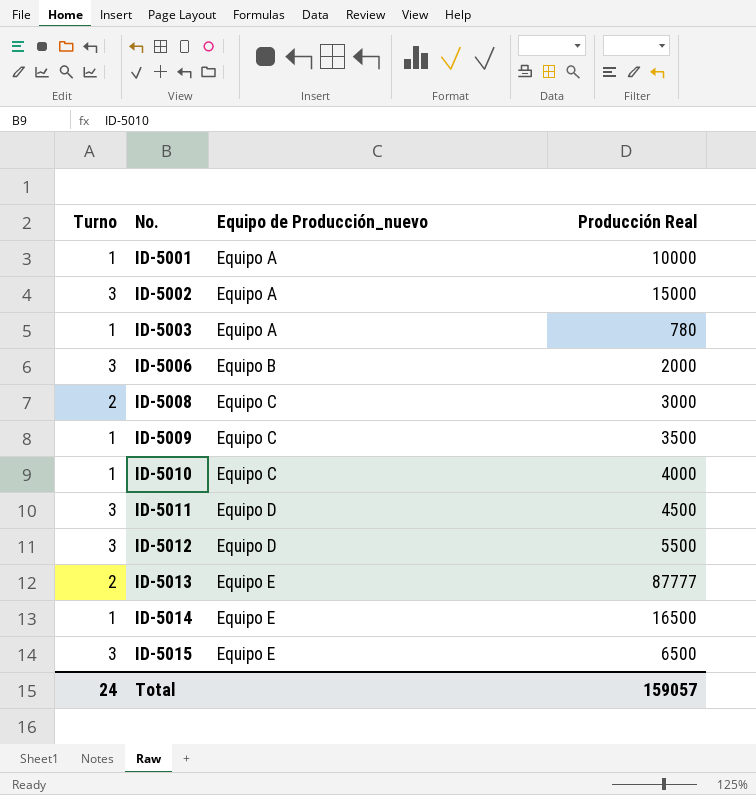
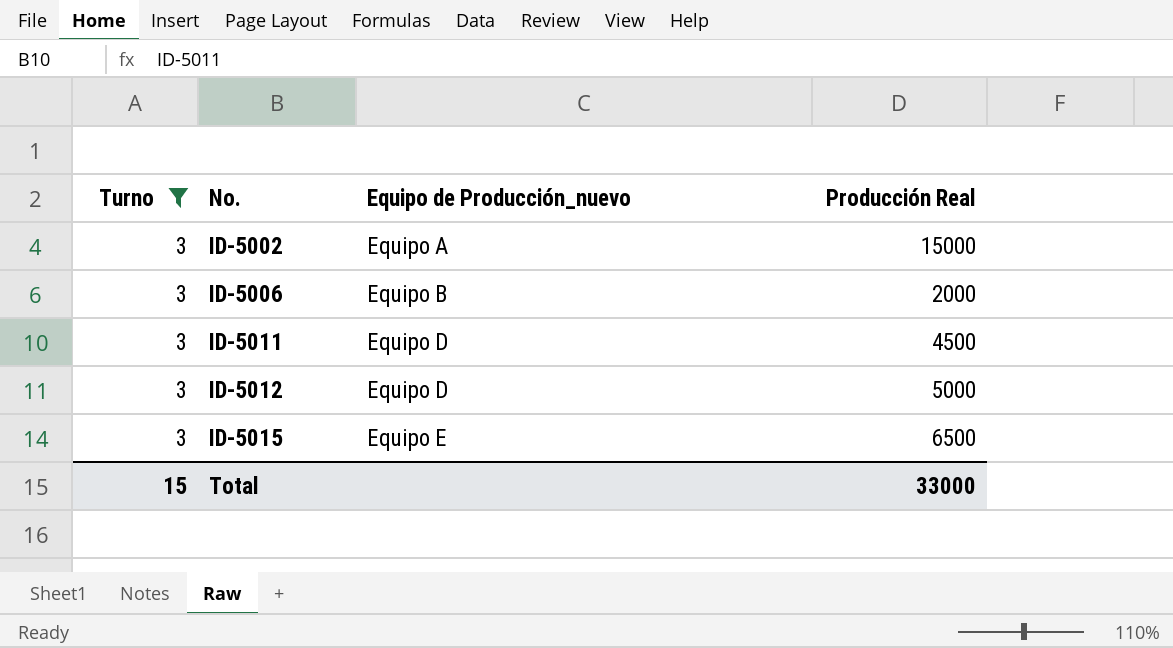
filter: none -> Turno = 3
ID-5012 | Producción Real: 5500 -> 5000
Total | Turno: 24 -> 15
Total | Producción Real: 159057 -> 33000

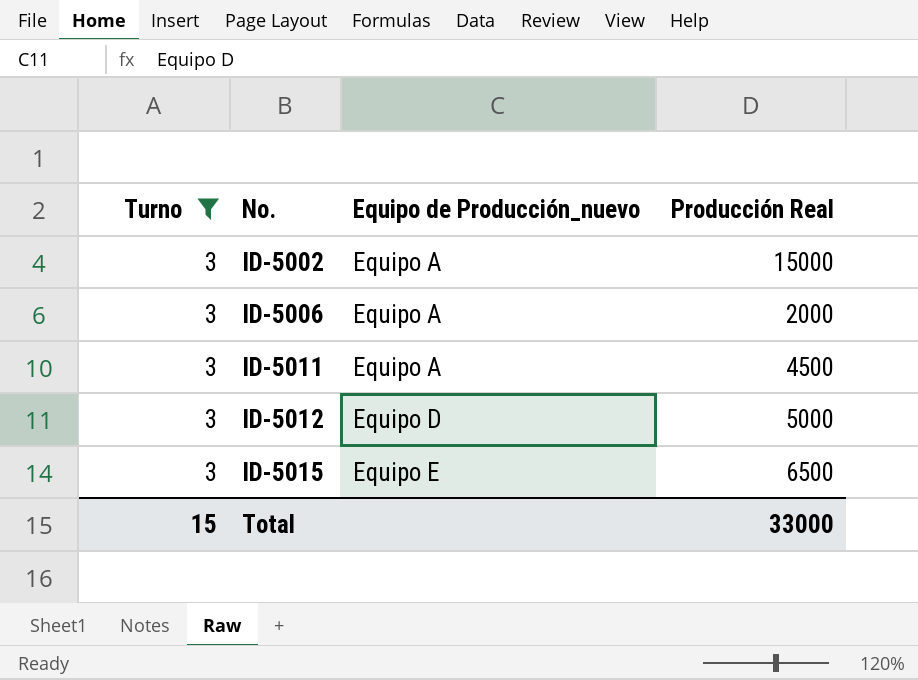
ID-5006 | Equipo de Producción_nuevo: Equipo B -> Equipo A
ID-5011 | Equipo de Producción_nuevo: Equipo D -> Equipo A

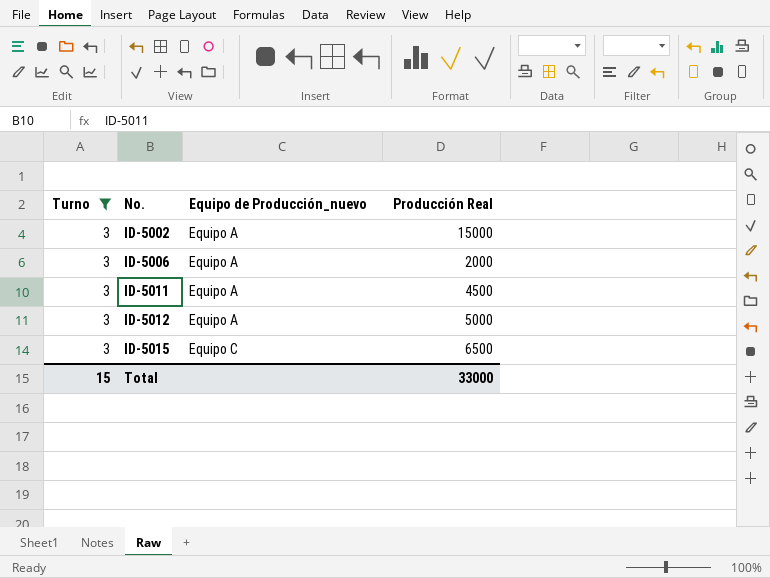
ID-5012 | Equipo de Producción_nuevo: Equipo D -> Equipo A
ID-5015 | Equipo de Producción_nuevo: Equipo E -> Equipo C

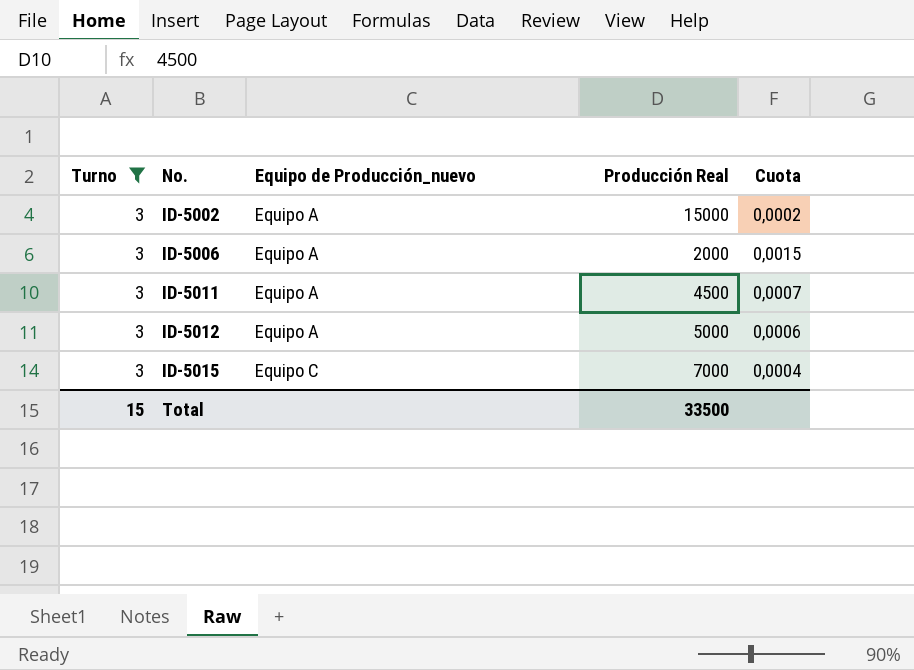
column Cuota | formula: none -> [Turno] / [Producción Real]
ID-5015 | Producción Real: 6500 -> 7000
Total | Producción Real: 33000 -> 33500

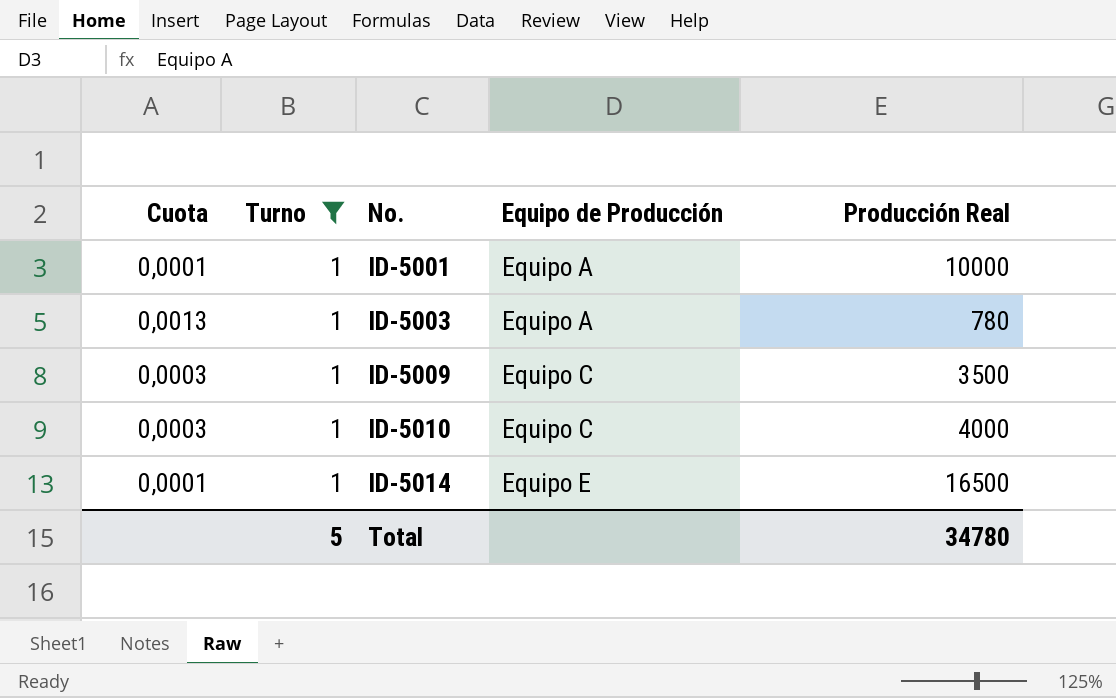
filter: Turno = 3 -> Turno = 1
column Cuota | position: 5 -> 1
column name: Equipo de Producción_nuevo -> Equipo de Producción
Total | Turno: 15 -> 5
Total | Producción Real: 33500 -> 34780

